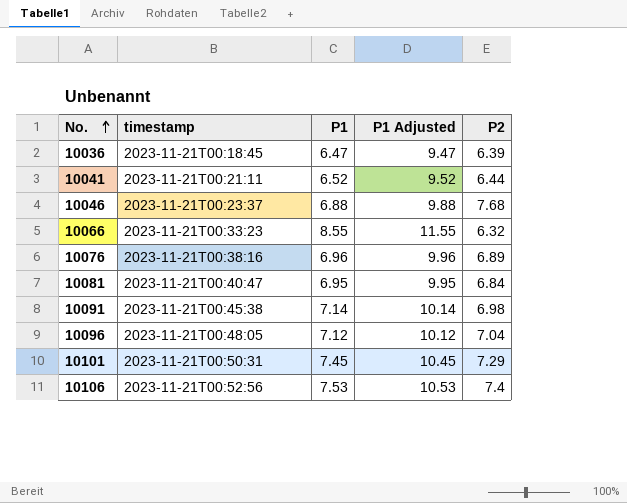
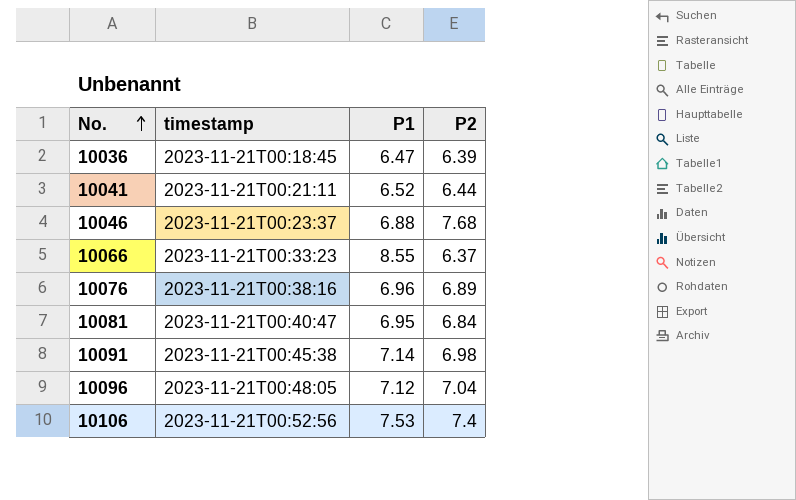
column P1 Adjusted | formula: [P1] + 3 -> none
row 10101: 2023-11-21T00:50:31 | 7.45 | 10.45 | 7.29 -> none
10066 | P2: 6.32 -> 6.37

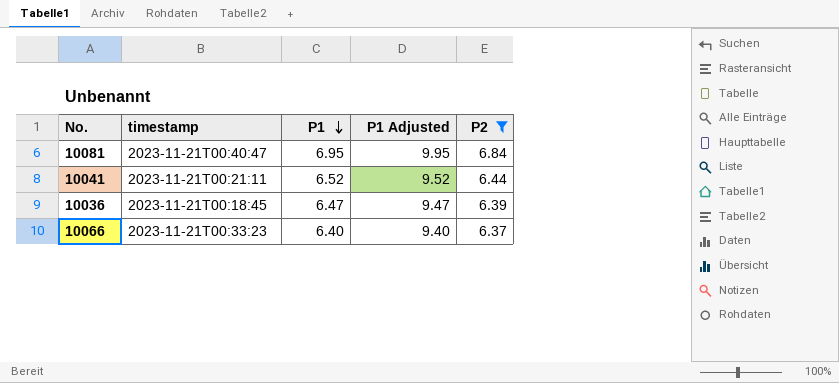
filter: none -> P2 <= 6.84
row order: No. ascending -> P1 descending
column P1 Adjusted | formula: none -> [P1] + 3
10066 | P1: 8.55 -> 6.40

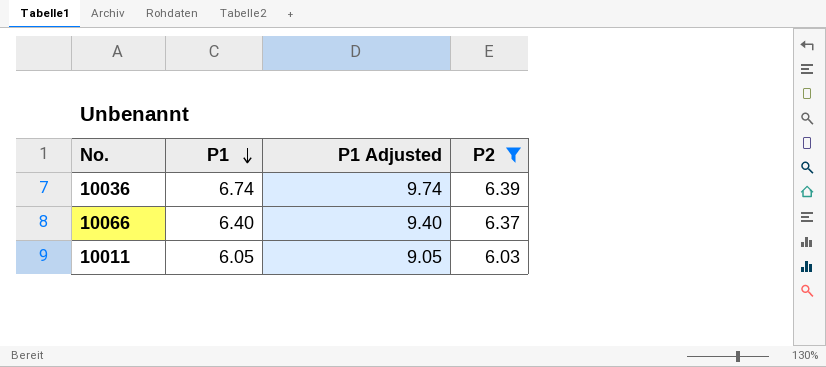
column timestamp | position: 2 -> none
row 10081: 2023-11-21T00:40:47 | 6.95 | 9.95 | 6.84 -> none
row 10041: 2023-11-21T00:21:11 | 6.52 | 9.52 | 6.44 -> none
10036 | P1: 6.47 -> 6.74
10036 | P1 Adjusted: 9.47 -> 9.74
row 10011: none -> 6.05 | 9.05 | 6.03

